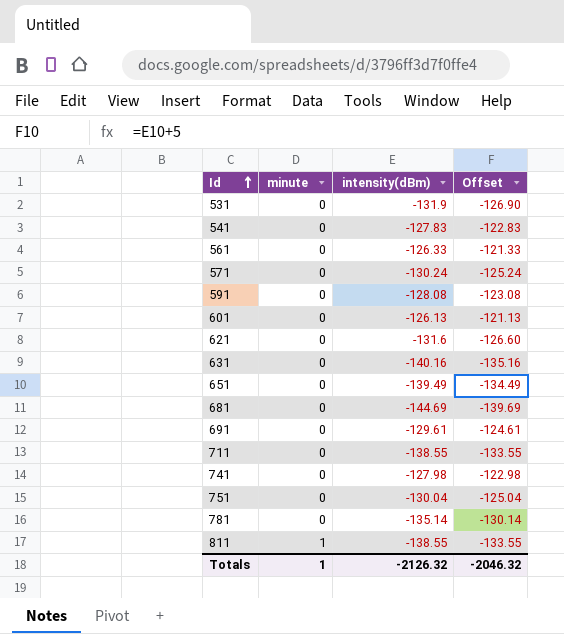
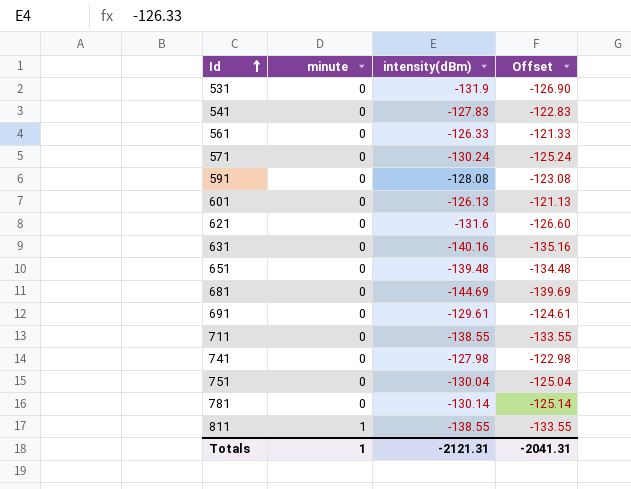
651 | intensity(dBm): -139.49 -> -139.48
651 | Offset: -134.49 -> -134.48
781 | intensity(dBm): -135.14 -> -130.14
781 | Offset: -130.14 -> -125.14
Totals | intensity(dBm): -2126.32 -> -2121.31
Totals | Offset: -2046.32 -> -2041.31

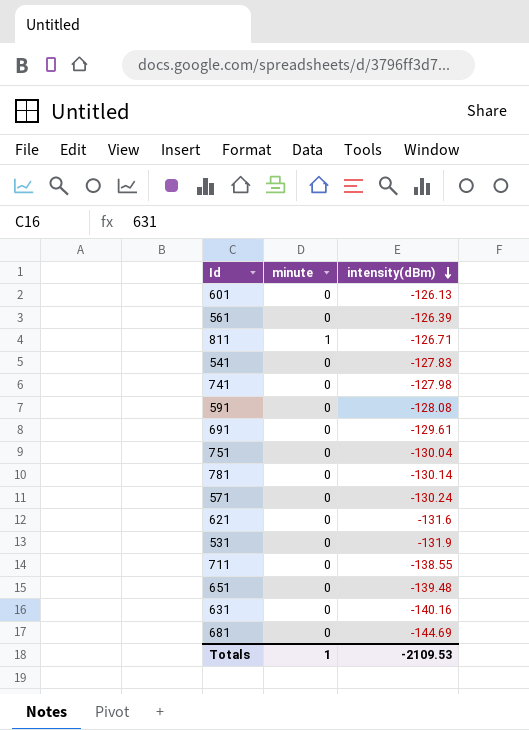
row order: Id ascending -> intensity(dBm) descending
column Offset | formula: [intensity(dBm)] + 5 -> none
561 | intensity(dBm): -126.33 -> -126.39
811 | intensity(dBm): -138.55 -> -126.71
Totals | intensity(dBm): -2121.31 -> -2109.53

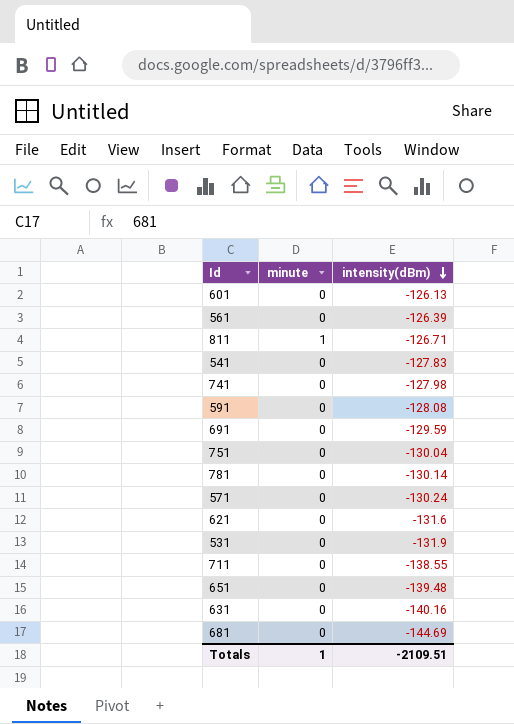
691 | intensity(dBm): -129.61 -> -129.59
Totals | intensity(dBm): -2109.53 -> -2109.51

